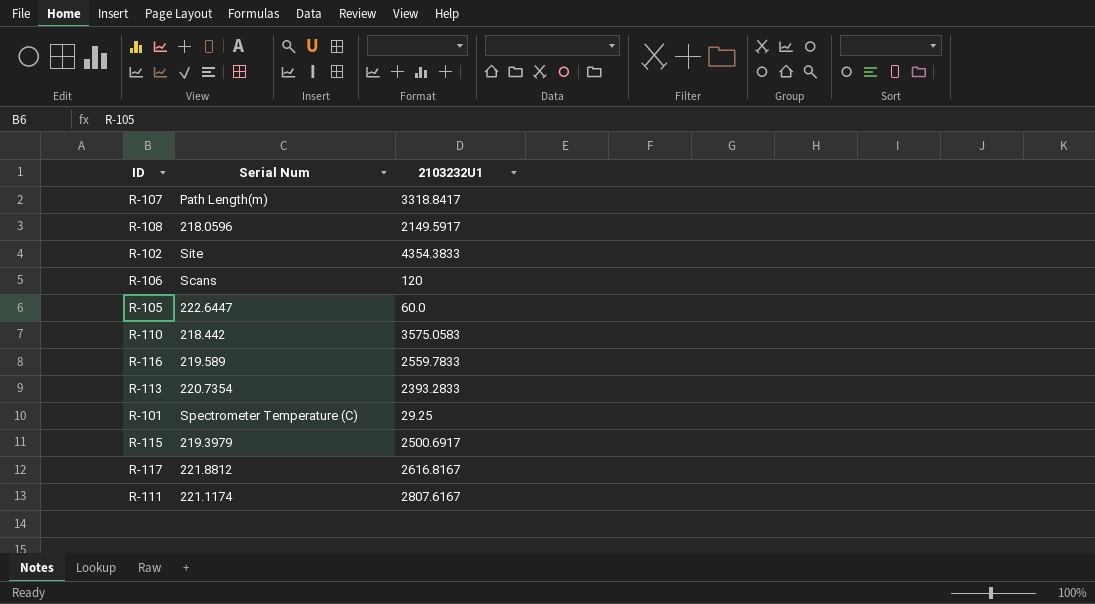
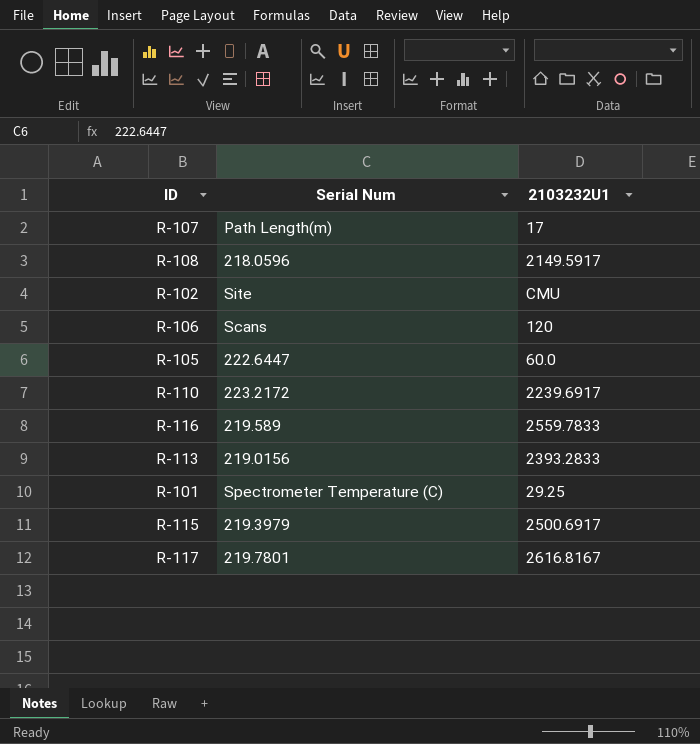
row R-111: 221.1174 | 2807.6167 -> none
R-107 | 2103232U1: 3318.8417 -> 17
R-102 | 2103232U1: 4354.3833 -> CMU
R-110 | Serial Num: 218.442 -> 223.2172
R-110 | 2103232U1: 3575.0583 -> 2239.6917
R-113 | Serial Num: 220.7354 -> 219.0156
R-117 | Serial Num: 221.8812 -> 219.7801

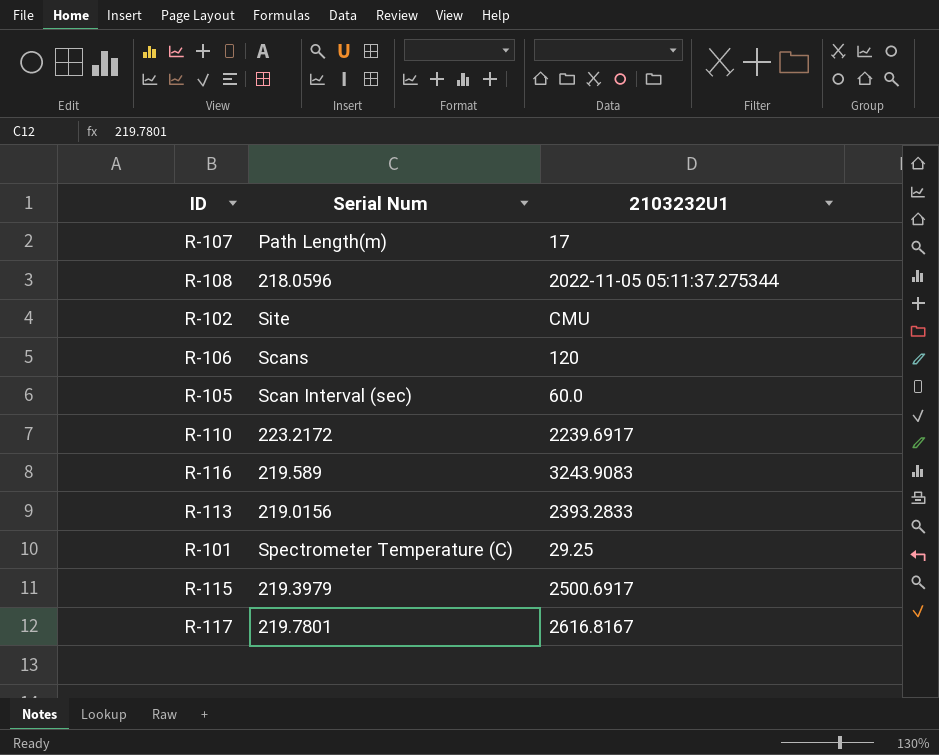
R-108 | 2103232U1: 2149.5917 -> 2022-11-05 05:11:37.275344
R-105 | Serial Num: 222.6447 -> Scan Interval (sec)
R-116 | 2103232U1: 2559.7833 -> 3243.9083

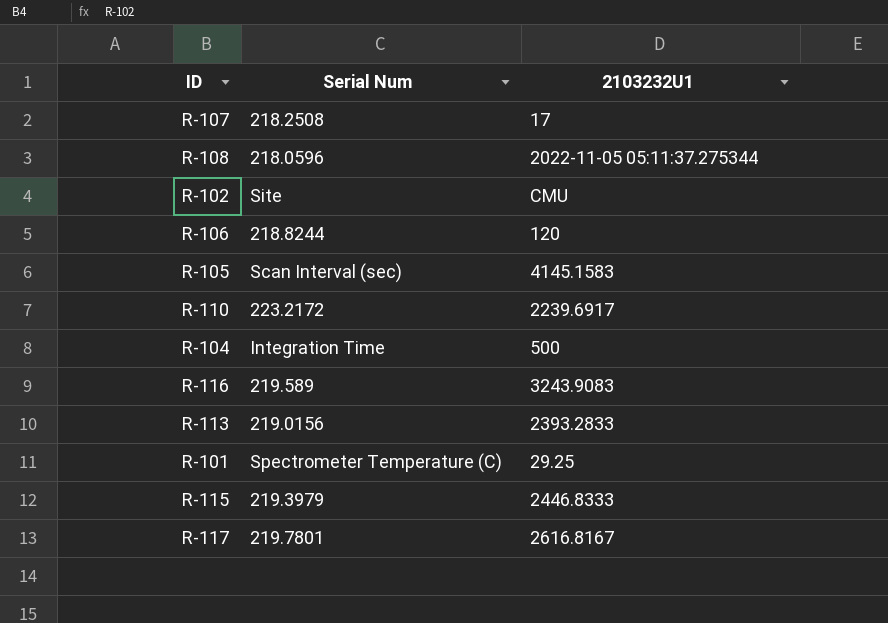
R-107 | Serial Num: Path Length(m) -> 218.2508
R-106 | Serial Num: Scans -> 218.8244
R-105 | 2103232U1: 60.0 -> 4145.1583
row R-104: none -> Integration Time | 500
R-115 | 2103232U1: 2500.6917 -> 2446.8333

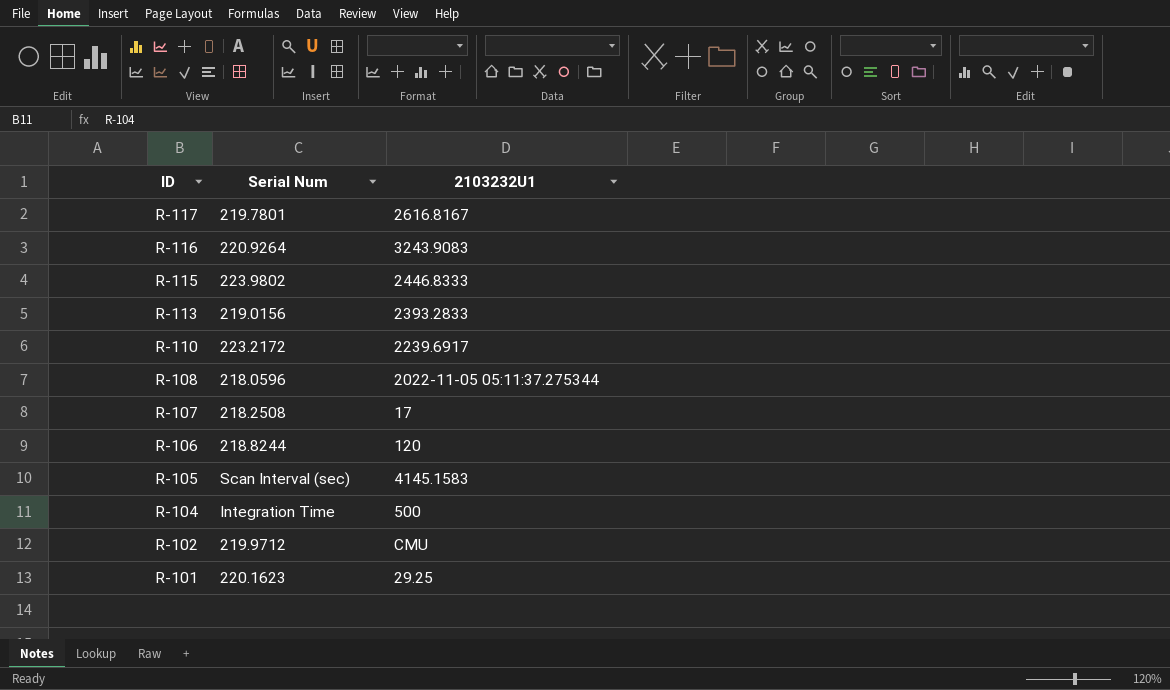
row order: none -> ID descending
R-116 | Serial Num: 219.589 -> 220.9264
R-115 | Serial Num: 219.3979 -> 223.9802
R-102 | Serial Num: Site -> 219.9712
R-101 | Serial Num: Spectrometer Temperature (C) -> 220.1623

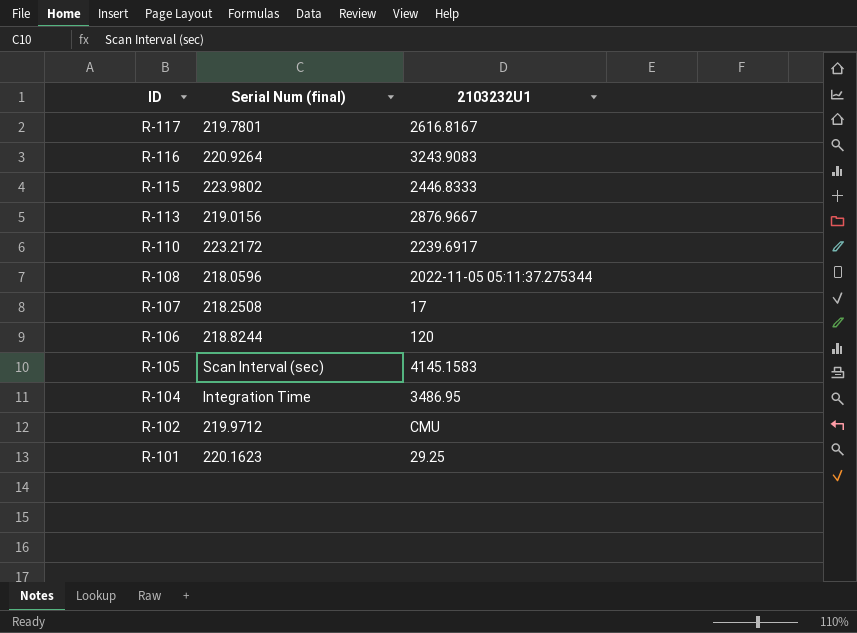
column name: Serial Num -> Serial Num (final)
R-113 | 2103232U1: 2393.2833 -> 2876.9667
R-104 | 2103232U1: 500 -> 3486.95

